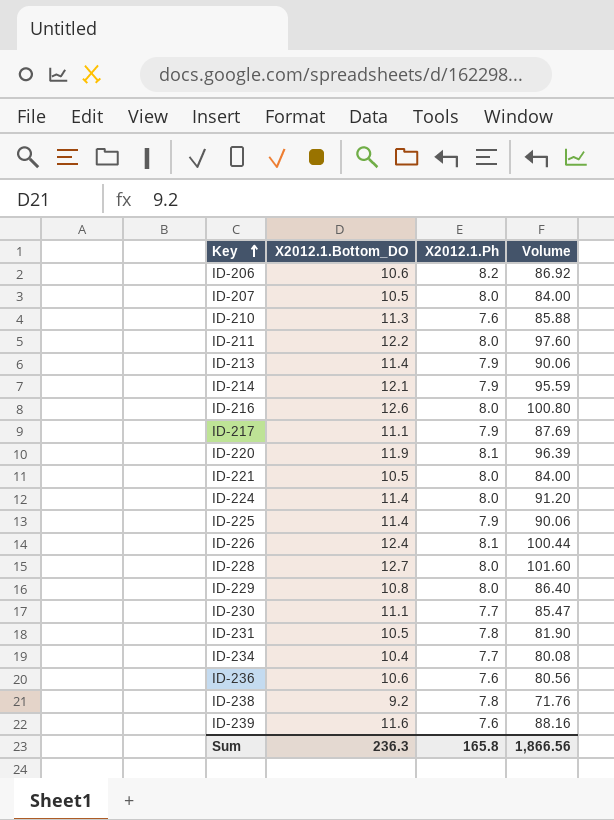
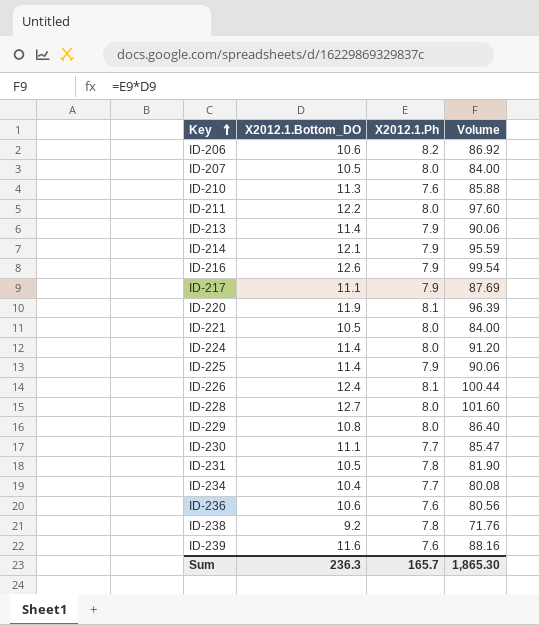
ID-216 | X2012.1.Ph: 8.0 -> 7.9
ID-216 | Volume: 100.80 -> 99.54
Sum | X2012.1.Ph: 165.8 -> 165.7
Sum | Volume: 1,866.56 -> 1,865.30

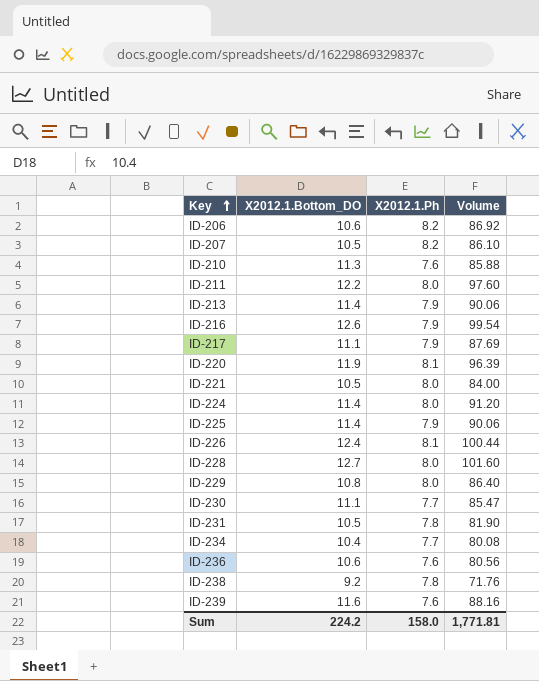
row ID-214: 12.1 | 7.9 | 95.59 -> none
ID-207 | X2012.1.Ph: 8.0 -> 8.2
ID-207 | Volume: 84.00 -> 86.10
Sum | X2012.1.Bottom_DO: 236.3 -> 224.2
Sum | X2012.1.Ph: 165.7 -> 158.0
Sum | Volume: 1,865.30 -> 1,771.81

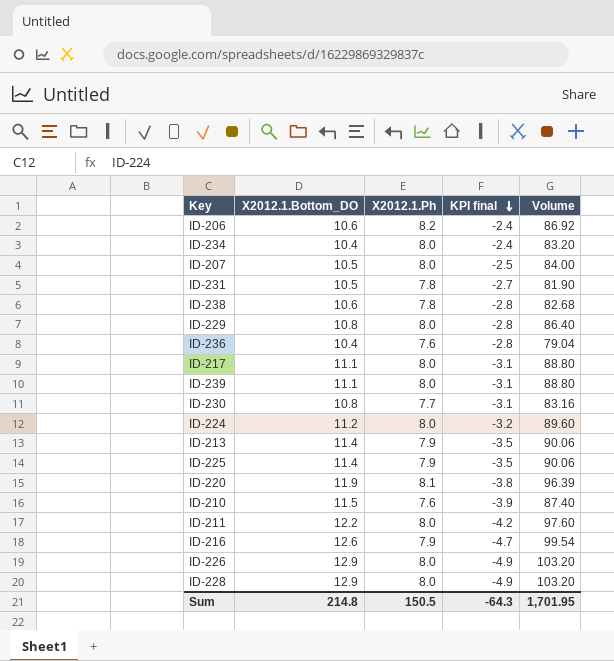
row order: Key ascending -> KPI final descending
column KPI final | formula: none -> [X2012.1.Ph] - [X2012.1.Bottom_DO]
row ID-221: 10.5 | 8.0 | 84.00 -> none
ID-234 | X2012.1.Ph: 7.7 -> 8.0
ID-234 | Volume: 80.08 -> 83.20
ID-207 | X2012.1.Ph: 8.2 -> 8.0
ID-207 | Volume: 86.10 -> 84.00
ID-238 | X2012.1.Bottom_DO: 9.2 -> 10.6
ID-238 | Volume: 71.76 -> 82.68
ID-236 | X2012.1.Bottom_DO: 10.6 -> 10.4
ID-236 | Volume: 80.56 -> 79.04
ID-217 | X2012.1.Ph: 7.9 -> 8.0
ID-217 | Volume: 87.69 -> 88.80
ID-239 | X2012.1.Bottom_DO: 11.6 -> 11.1
ID-239 | X2012.1.Ph: 7.6 -> 8.0
ID-239 | Volume: 88.16 -> 88.80
ID-230 | X2012.1.Bottom_DO: 11.1 -> 10.8
ID-230 | Volume: 85.47 -> 83.16
ID-224 | X2012.1.Bottom_DO: 11.4 -> 11.2
ID-224 | Volume: 91.20 -> 89.60
ID-210 | X2012.1.Bottom_DO: 11.3 -> 11.5
ID-210 | Volume: 85.88 -> 87.40
ID-226 | X2012.1.Bottom_DO: 12.4 -> 12.9
ID-226 | X2012.1.Ph: 8.1 -> 8.0
ID-226 | Volume: 100.44 -> 103.20
ID-228 | X2012.1.Bottom_DO: 12.7 -> 12.9
ID-228 | Volume: 101.60 -> 103.20
Sum | X2012.1.Bottom_DO: 224.2 -> 214.8
Sum | X2012.1.Ph: 158.0 -> 150.5
Sum | Volume: 1,771.81 -> 1,701.95

